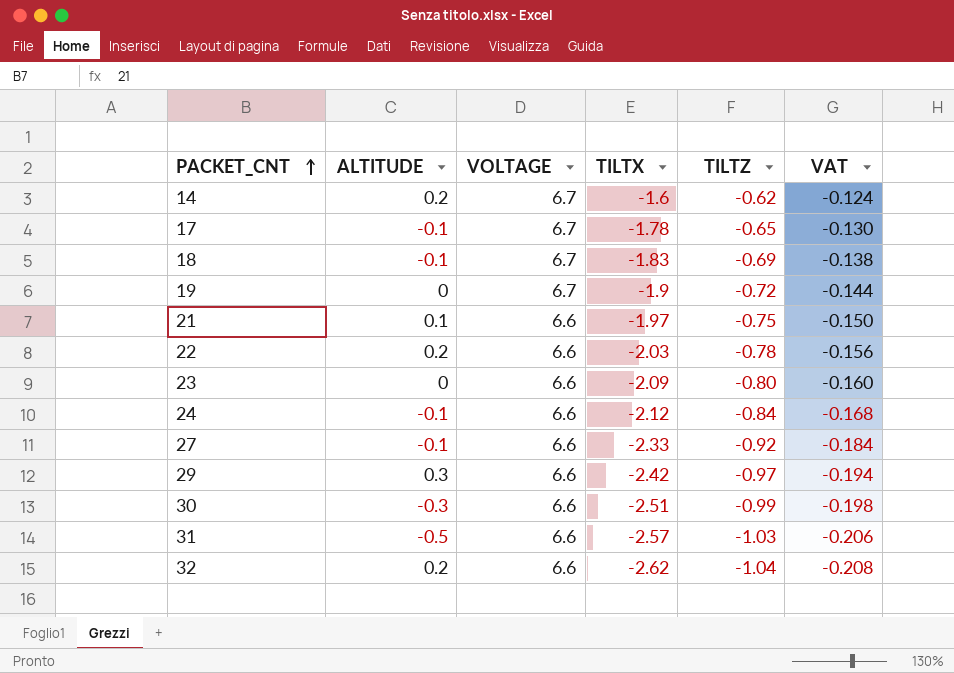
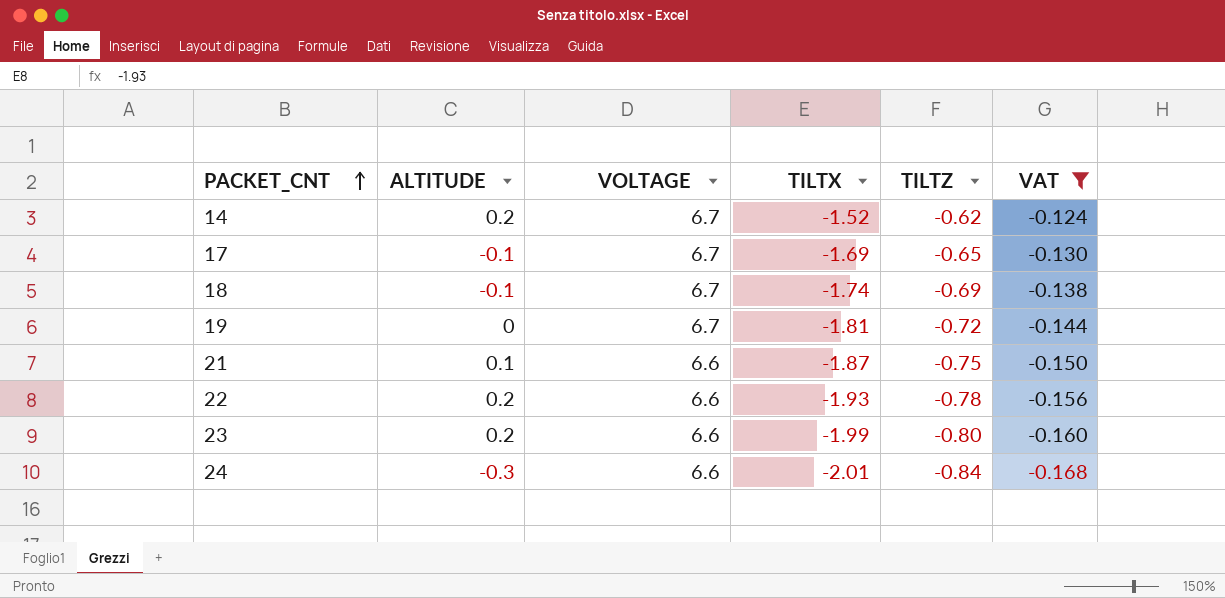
filter: none -> VAT >= -0.168
14 | TILTX: -1.6 -> -1.52
17 | TILTX: -1.78 -> -1.69
18 | TILTX: -1.83 -> -1.74
19 | TILTX: -1.9 -> -1.81
21 | TILTX: -1.97 -> -1.87
22 | TILTX: -2.03 -> -1.93
23 | ALTITUDE: 0 -> 0.2
23 | TILTX: -2.09 -> -1.99
24 | ALTITUDE: -0.1 -> -0.3
24 | TILTX: -2.12 -> -2.01

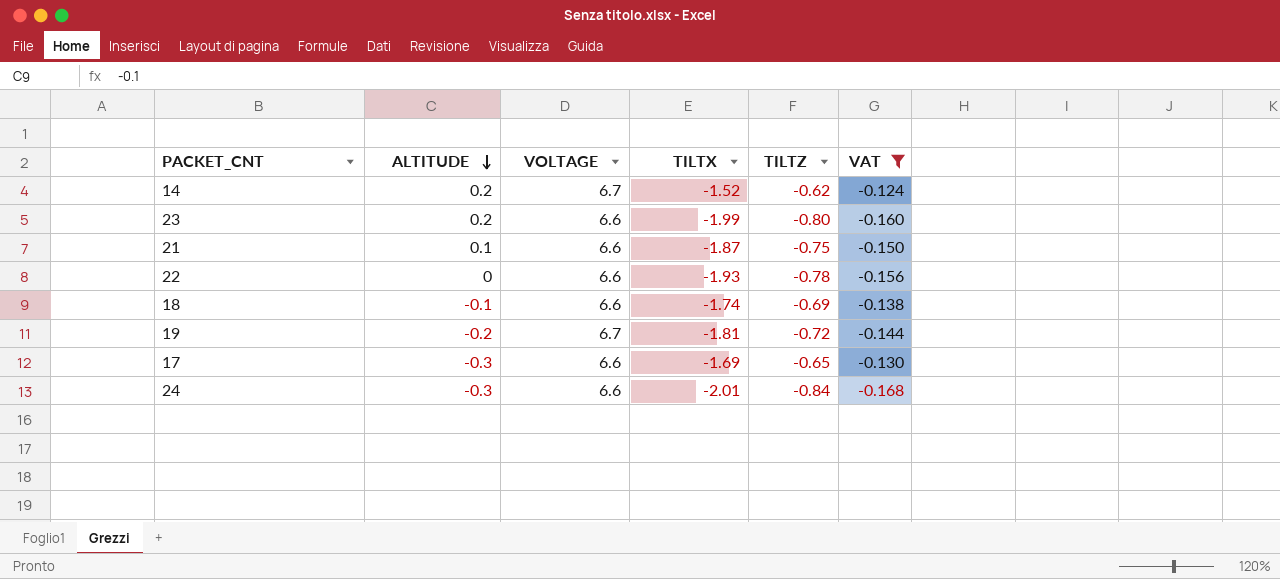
row order: PACKET_CNT ascending -> ALTITUDE descending
22 | ALTITUDE: 0.2 -> 0
18 | VOLTAGE: 6.7 -> 6.6
19 | ALTITUDE: 0 -> -0.2
17 | ALTITUDE: -0.1 -> -0.3
17 | VOLTAGE: 6.7 -> 6.6

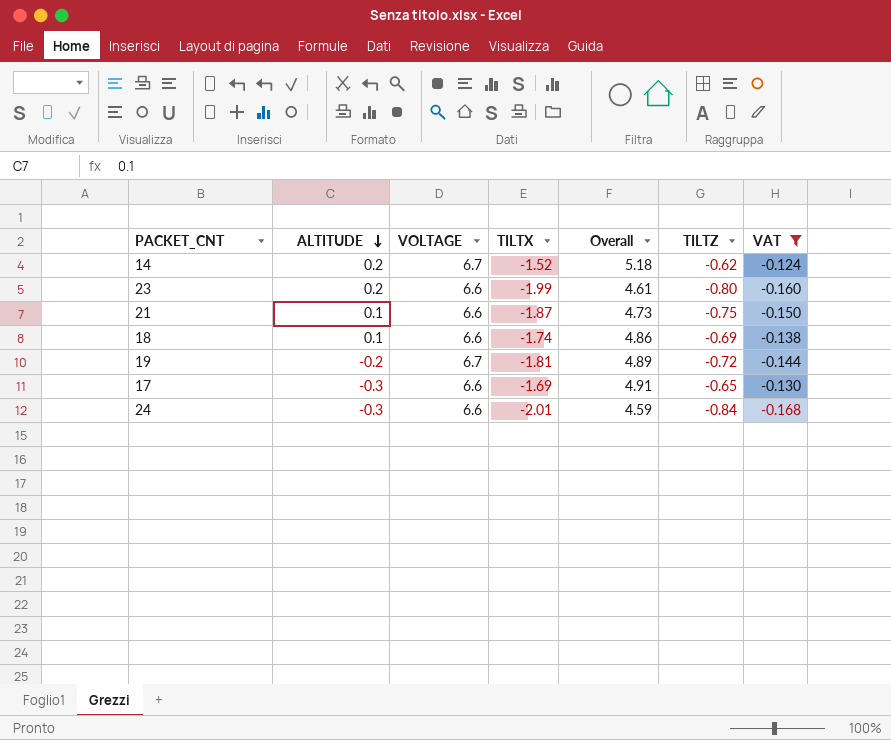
column Overall | formula: none -> [VOLTAGE] + [TILTX]
row 22: 0 | 6.6 | -1.93 | -0.78 | -0.156 -> none
18 | ALTITUDE: -0.1 -> 0.1

